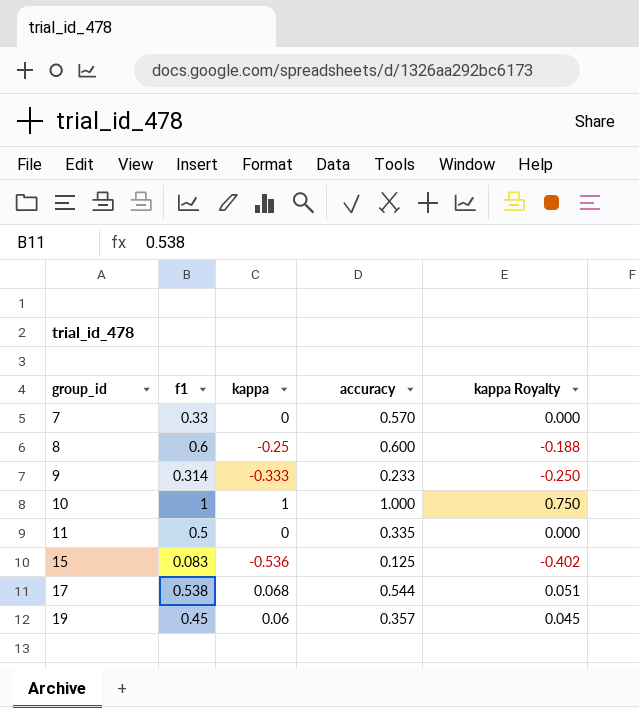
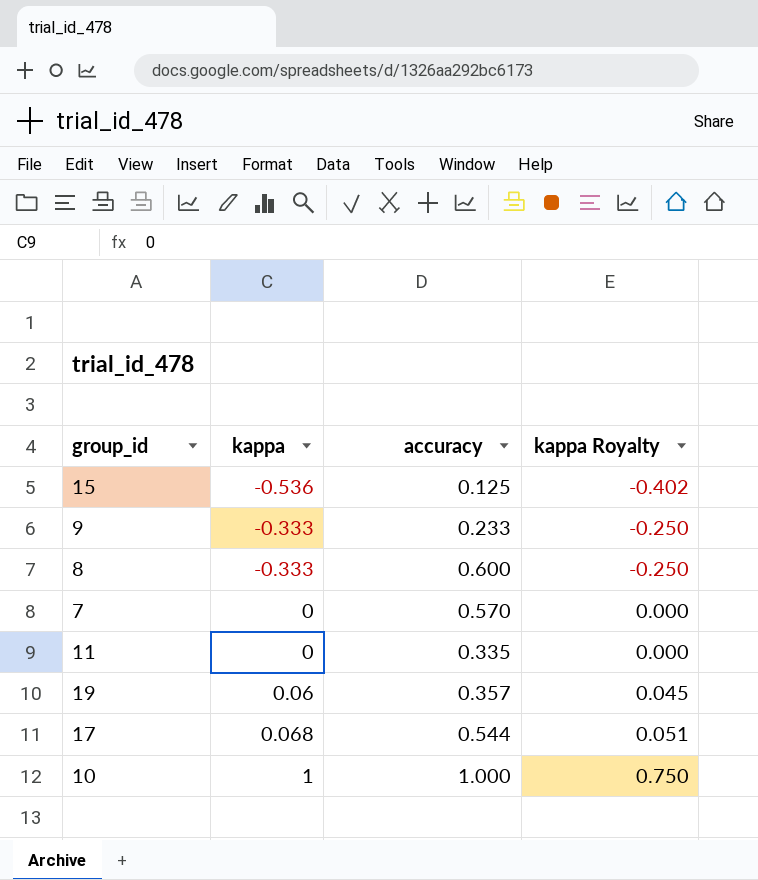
row order: group_id ascending -> kappa ascending
column f1 | position: 2 -> none
8 | kappa: -0.25 -> -0.333
8 | kappa Royalty: -0.188 -> -0.250

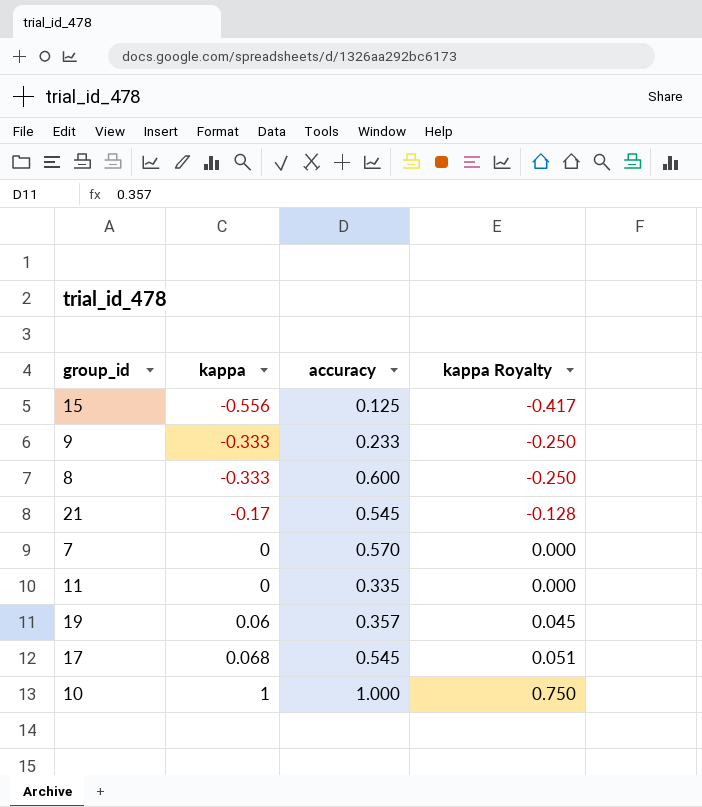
15 | kappa: -0.536 -> -0.556
15 | kappa Royalty: -0.402 -> -0.417
row 21: none -> -0.17 | 0.545 | -0.128
17 | accuracy: 0.544 -> 0.545

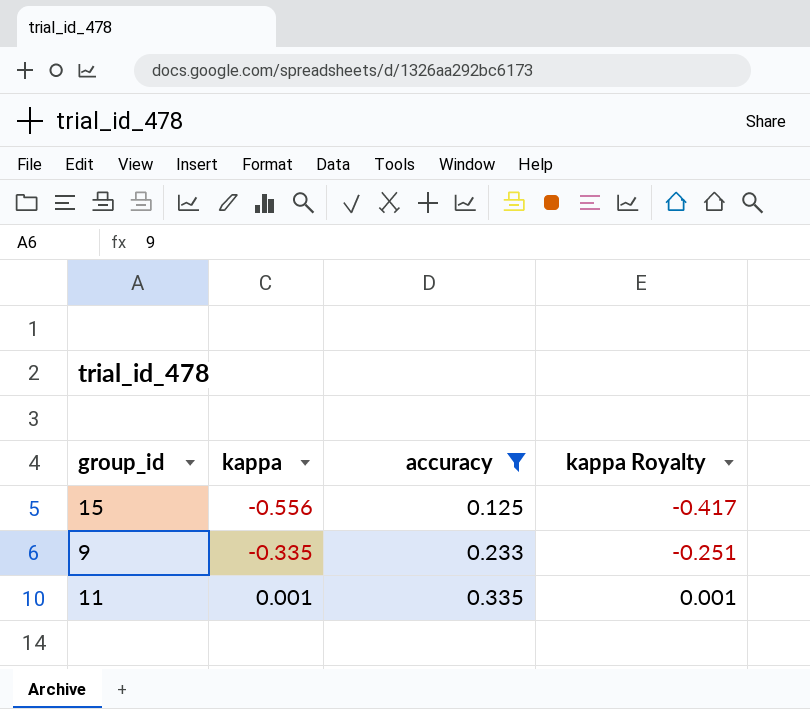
filter: none -> accuracy <= 0.335
9 | kappa: -0.333 -> -0.335
9 | kappa Royalty: -0.250 -> -0.251
11 | kappa: 0 -> 0.001
11 | kappa Royalty: 0.000 -> 0.001

